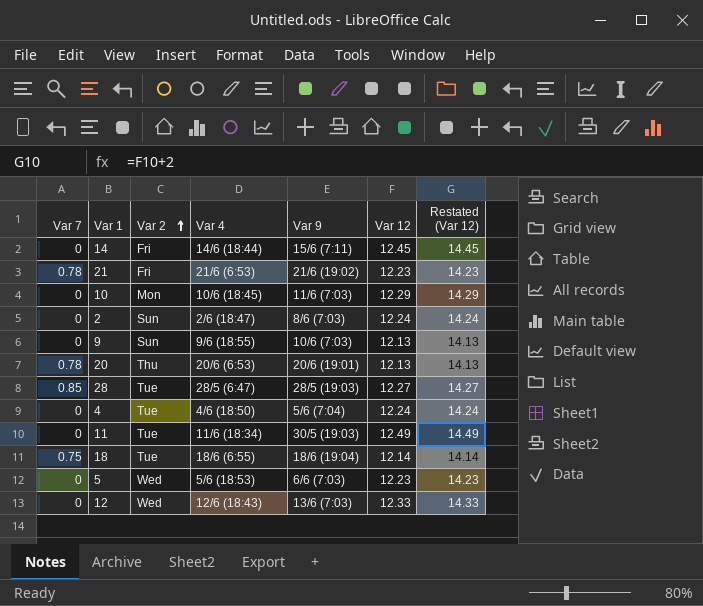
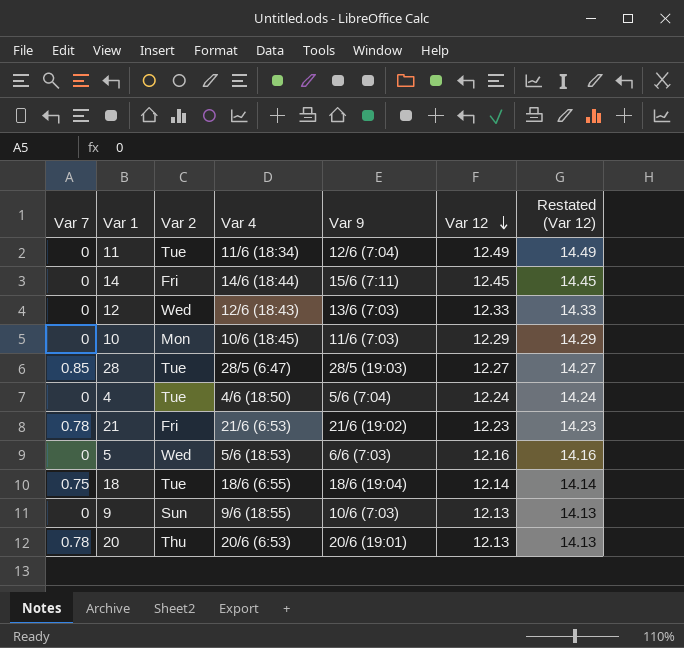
row order: Var 2 ascending -> Var 12 descending
row 2: 0 | Sun | 2/6 (18:47) | 8/6 (7:03) | 12.24 | 14.24 -> none
11 | Var 9: 30/5 (19:03) -> 12/6 (7:04)
5 | Var 12: 12.23 -> 12.16
5 | Restated (Var 12): 14.23 -> 14.16

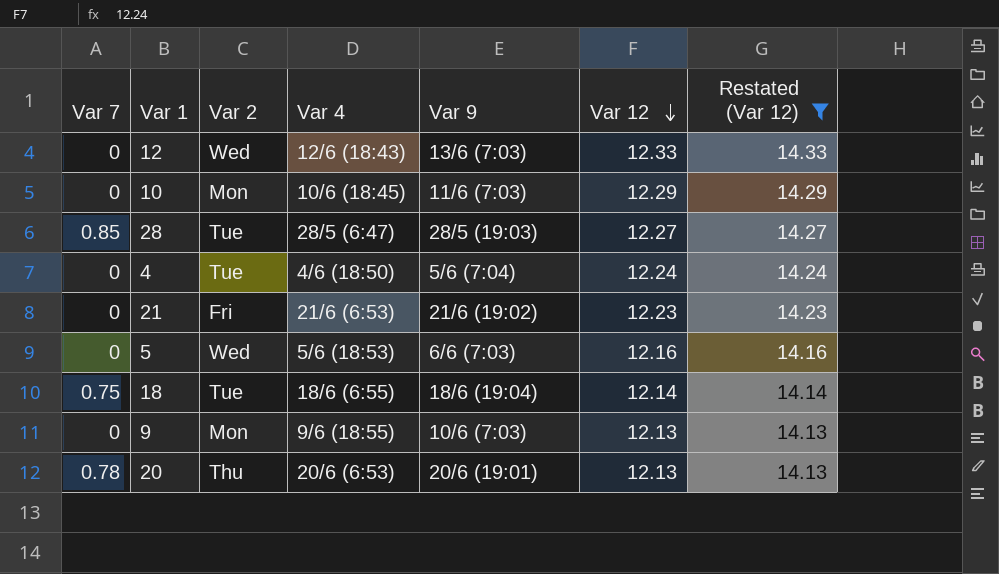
filter: none -> Restated (Var 12) <= 14.33
21 | Var 7: 0.78 -> 0
9 | Var 2: Sun -> Mon

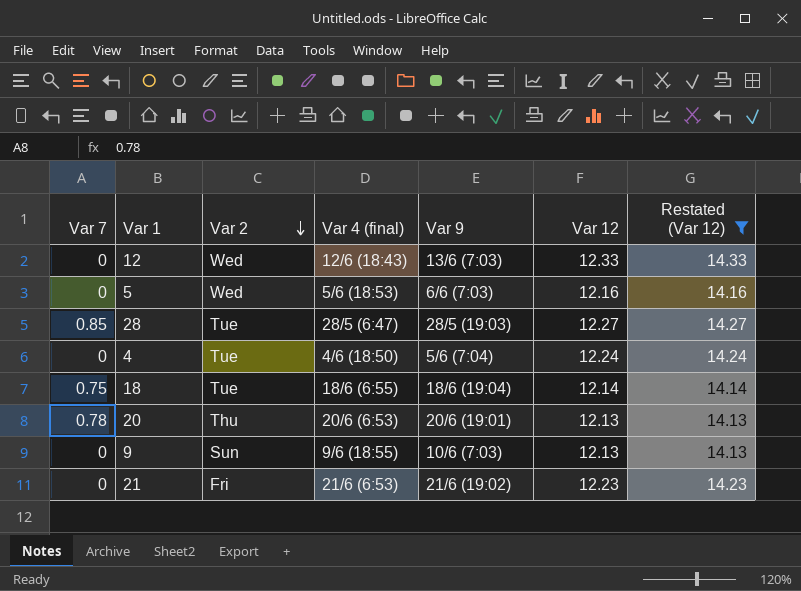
row order: Var 12 descending -> Var 2 descending
column name: Var 4 -> Var 4 (final)
row 10: 0 | Mon | 10/6 (18:45) | 11/6 (7:03) | 12.29 | 14.29 -> none
9 | Var 2: Mon -> Sun

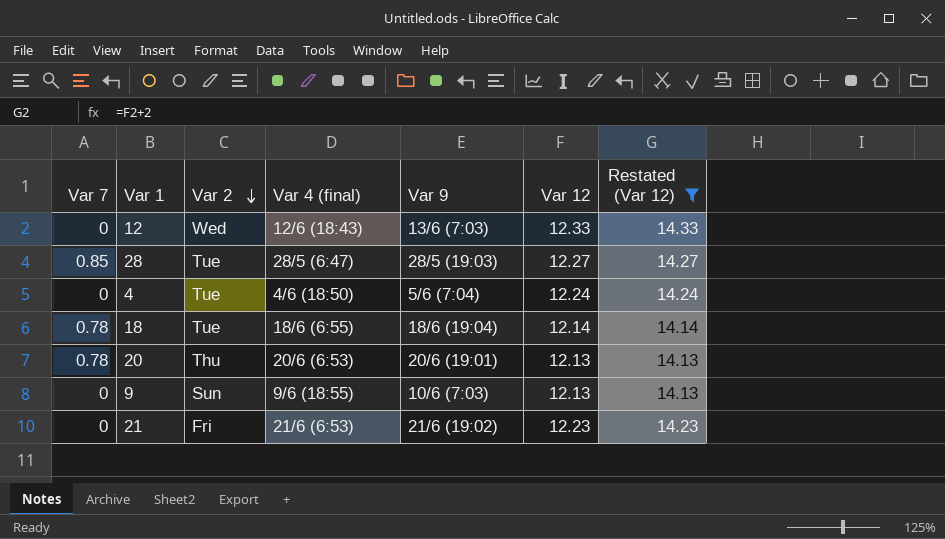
row 5: 0 | Wed | 5/6 (18:53) | 6/6 (7:03) | 12.16 | 14.16 -> none
18 | Var 7: 0.75 -> 0.78

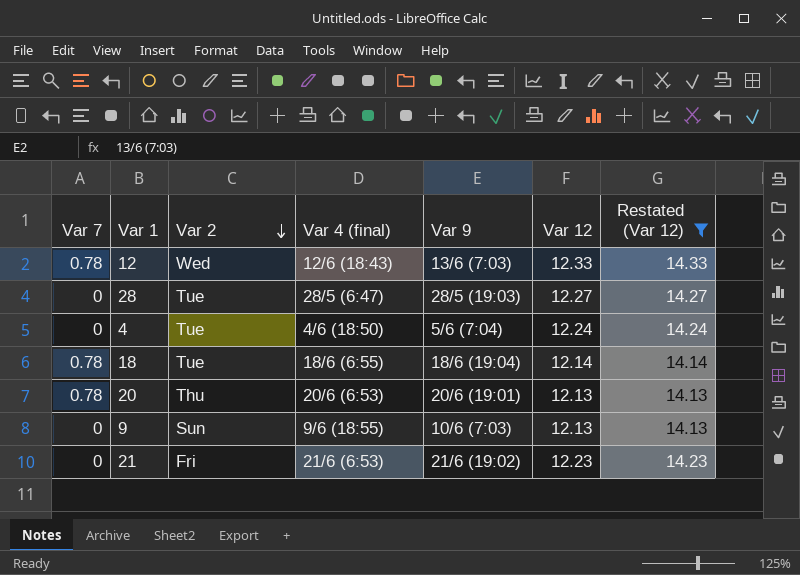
12 | Var 7: 0 -> 0.78
28 | Var 7: 0.85 -> 0

